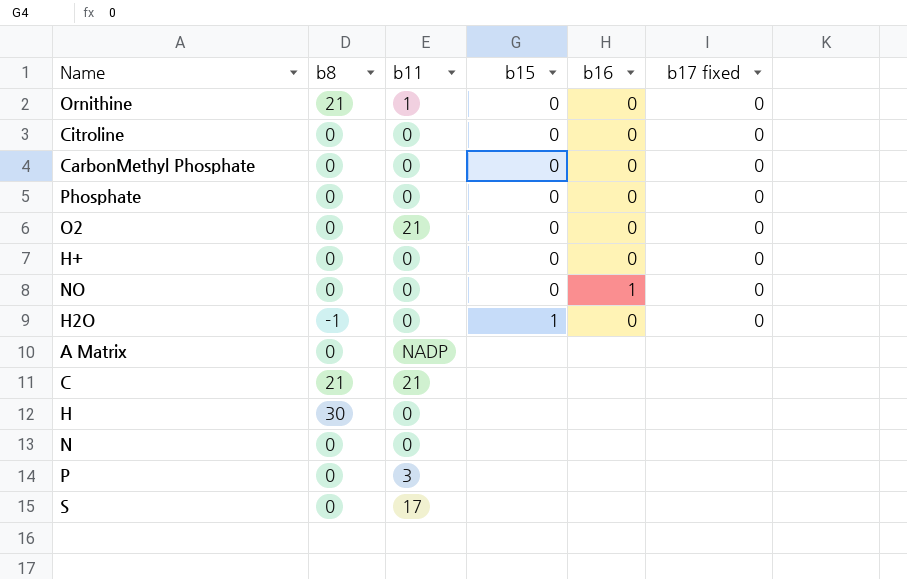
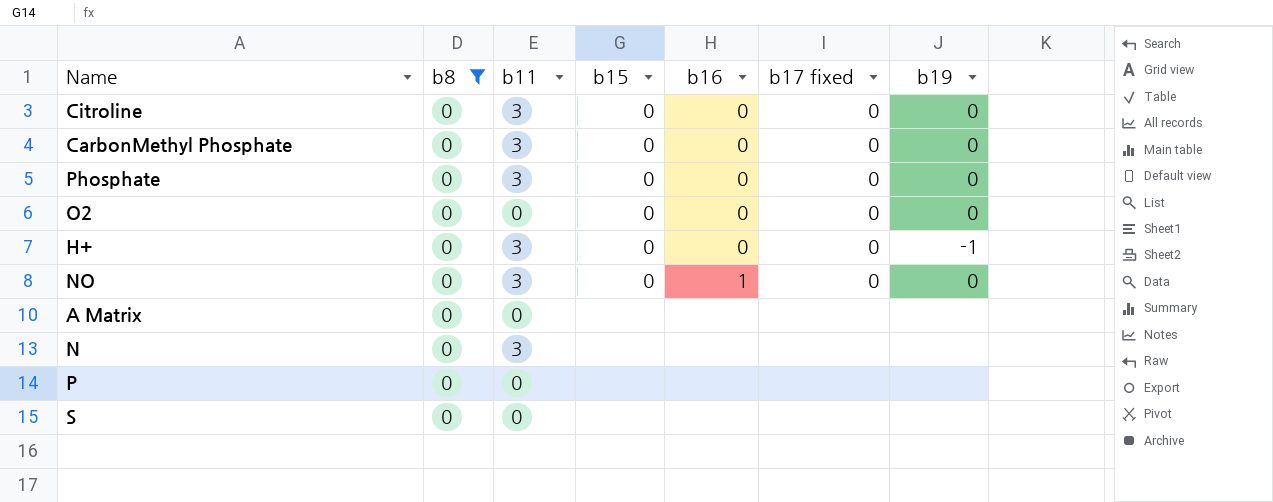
filter: none -> b8 = 0
column b19 | position: none -> 7
Citroline | b11: 0 -> 3
CarbonMethyl Phosphate | b11: 0 -> 3
Phosphate | b11: 0 -> 3
O2 | b11: 21 -> 0
H+ | b11: 0 -> 3
NO | b11: 0 -> 3
A Matrix | b11: NADP -> 0
N | b11: 0 -> 3
P | b11: 3 -> 0
S | b11: 17 -> 0

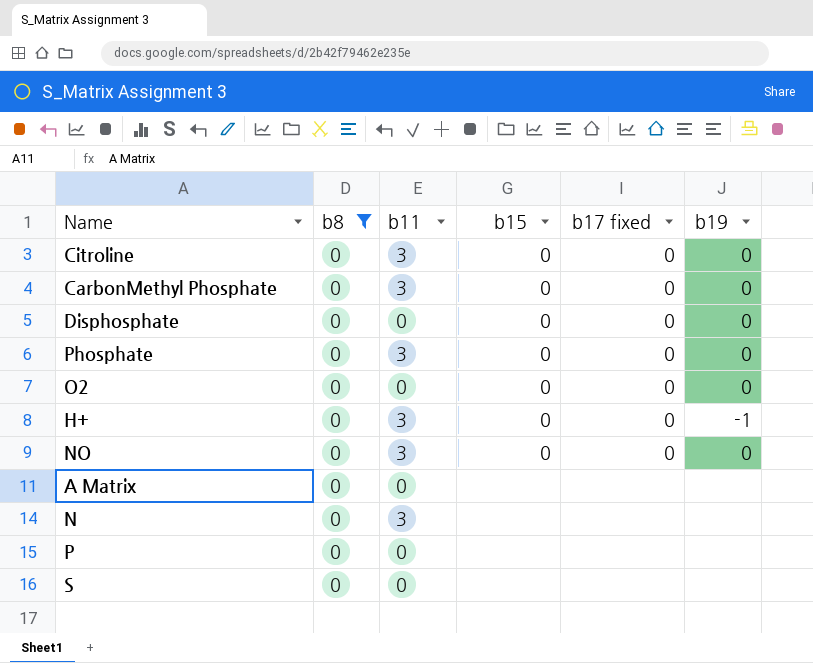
column b16 | position: 5 -> none
row Disphosphate: none -> 0 | 0 | 0 | 0 | 0

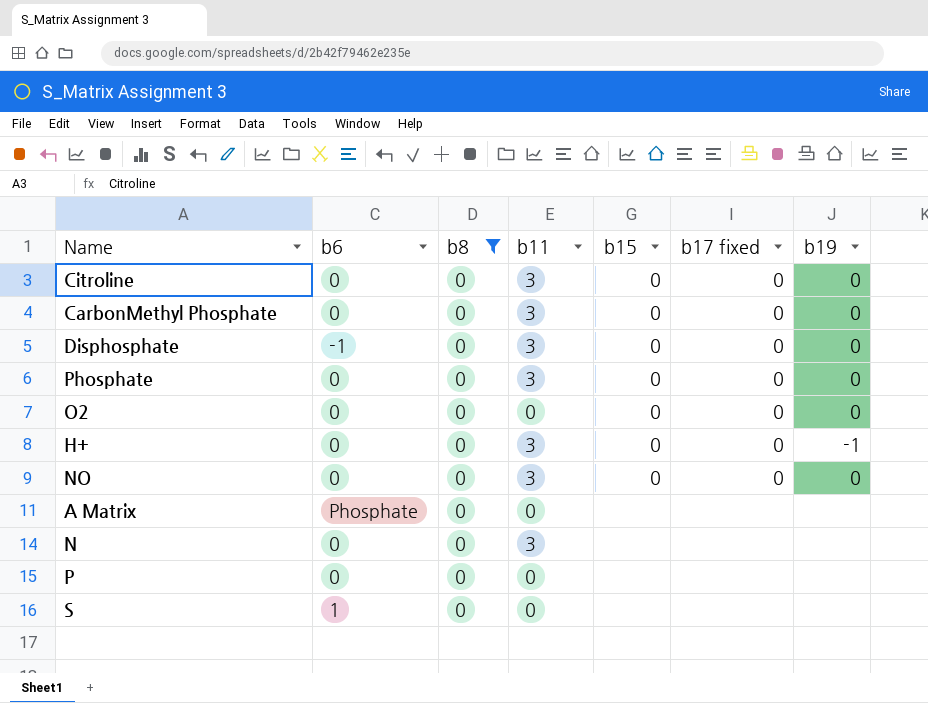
column b6 | position: none -> 2
Disphosphate | b11: 0 -> 3

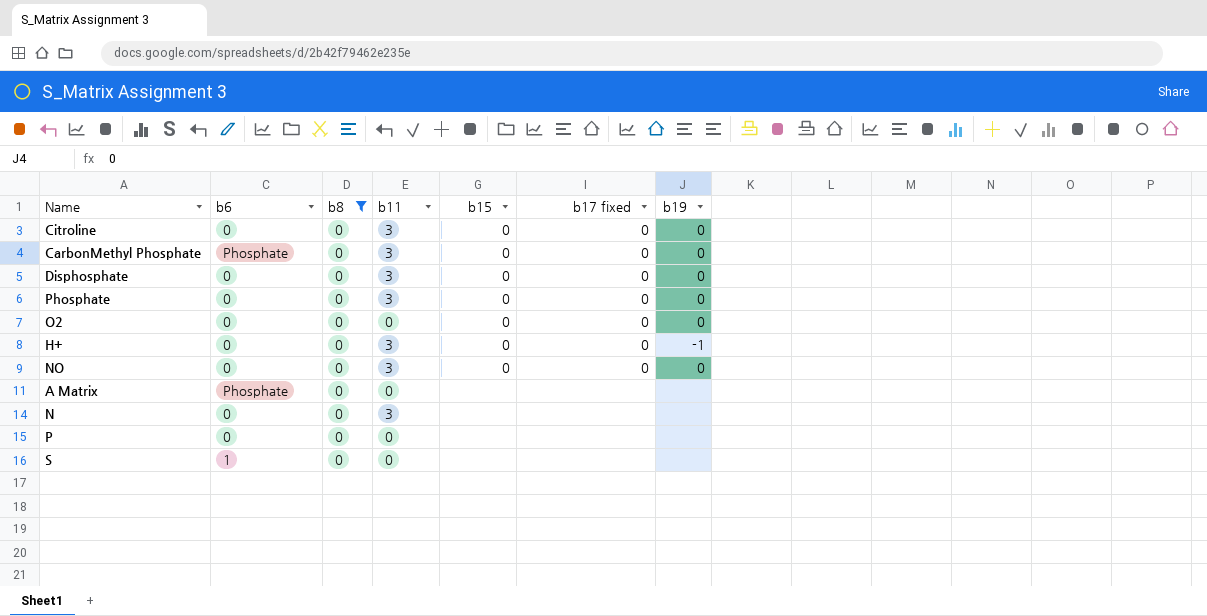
CarbonMethyl Phosphate | b6: 0 -> Phosphate
Disphosphate | b6: -1 -> 0

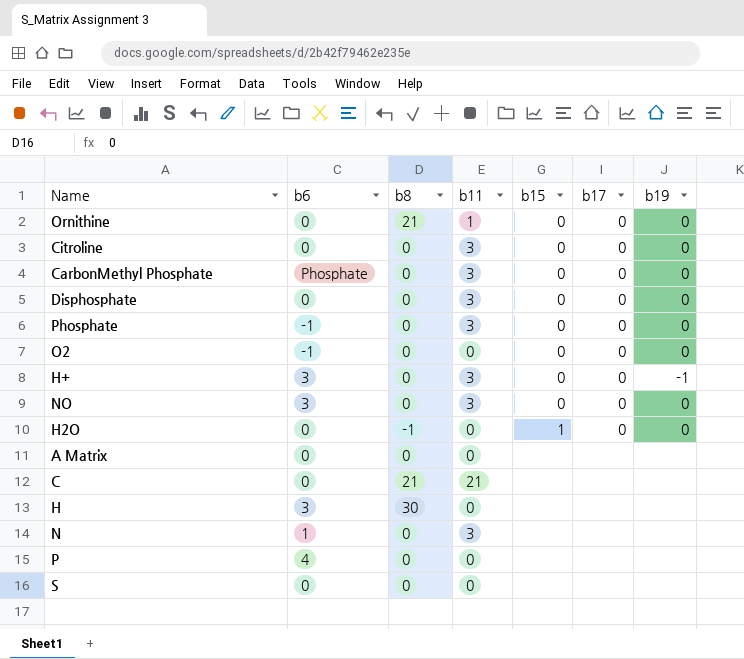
filter: b8 = 0 -> none
column name: b17 fixed -> b17
Phosphate | b6: 0 -> -1
O2 | b6: 0 -> -1
H+ | b6: 0 -> 3
NO | b6: 0 -> 3
A Matrix | b6: Phosphate -> 0
N | b6: 0 -> 1
P | b6: 0 -> 4
S | b6: 1 -> 0

